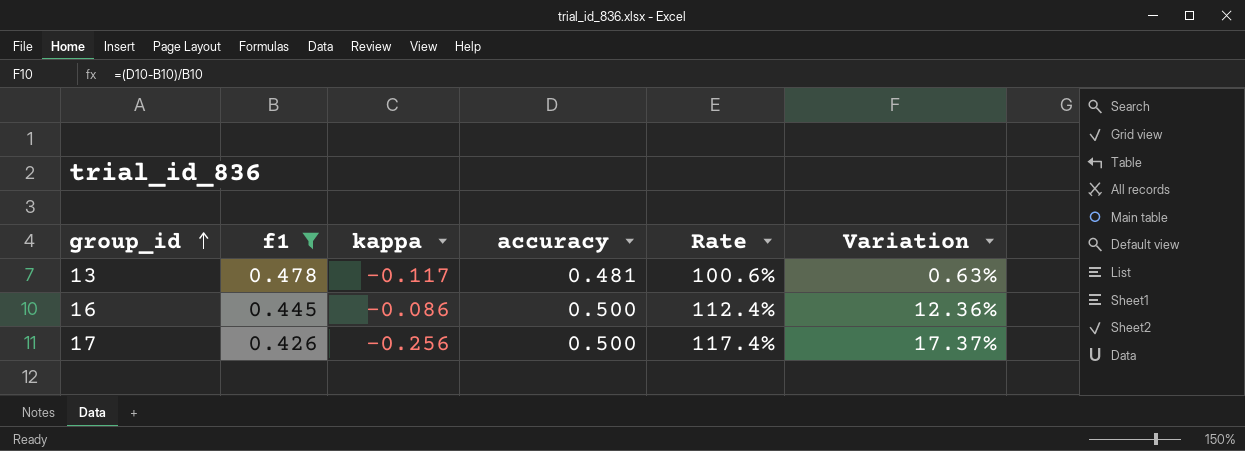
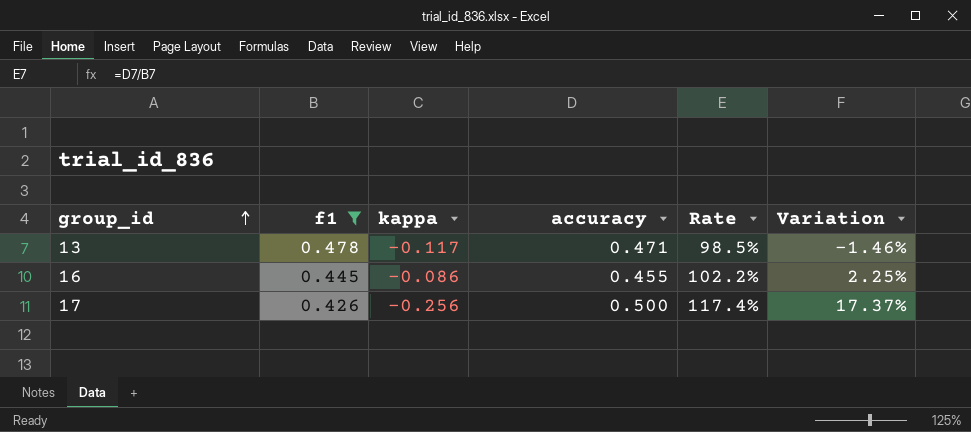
13 | accuracy: 0.481 -> 0.471
13 | Rate: 100.6% -> 98.5%
13 | Variation: 0.63% -> -1.46%
16 | accuracy: 0.500 -> 0.455
16 | Rate: 112.4% -> 102.2%
16 | Variation: 12.36% -> 2.25%

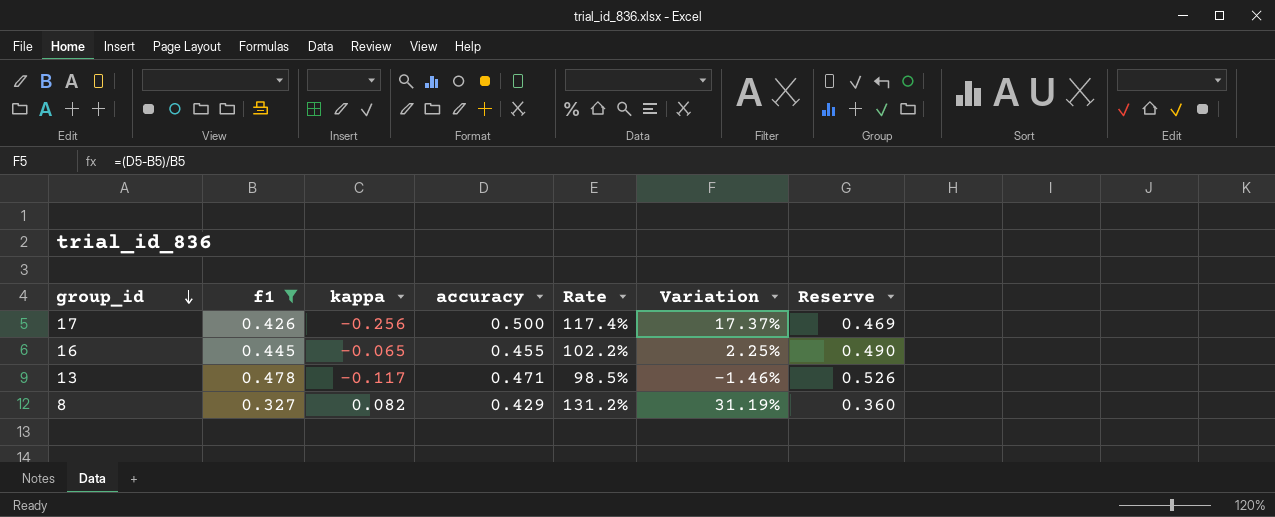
row order: group_id ascending -> group_id descending
column Reserve | formula: none -> [f1] * 1.1
16 | kappa: -0.086 -> -0.065
row 8: none -> 0.327 | 0.082 | 0.429 | 131.2% | 31.19% | 0.360

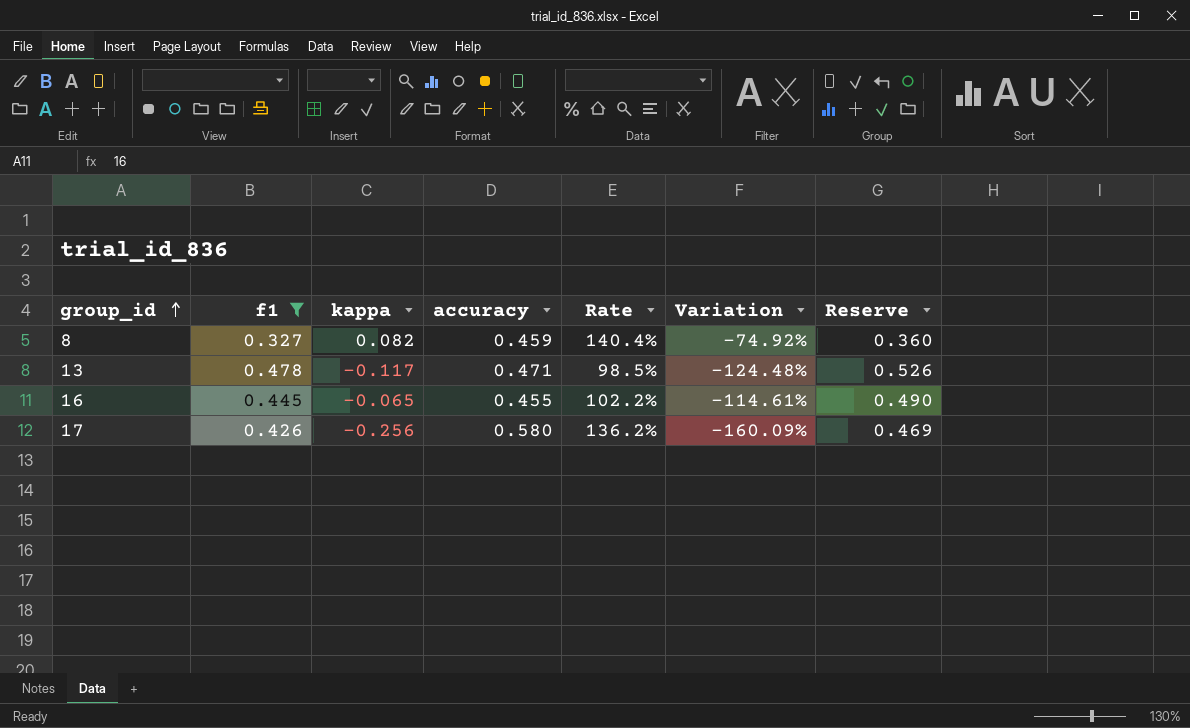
row order: group_id descending -> group_id ascending
column Variation | formula: ([accuracy] - [f1]) / [f1] -> ([kappa] - [f1]) / [f1]
8 | accuracy: 0.429 -> 0.459
8 | Rate: 131.2% -> 140.4%
17 | accuracy: 0.500 -> 0.580
17 | Rate: 117.4% -> 136.2%

